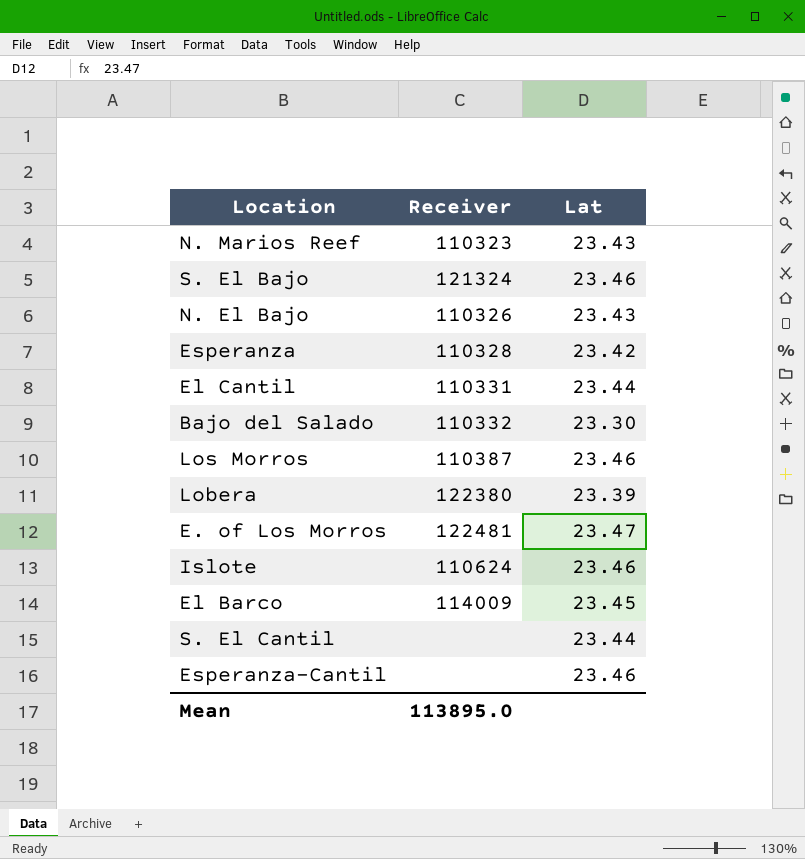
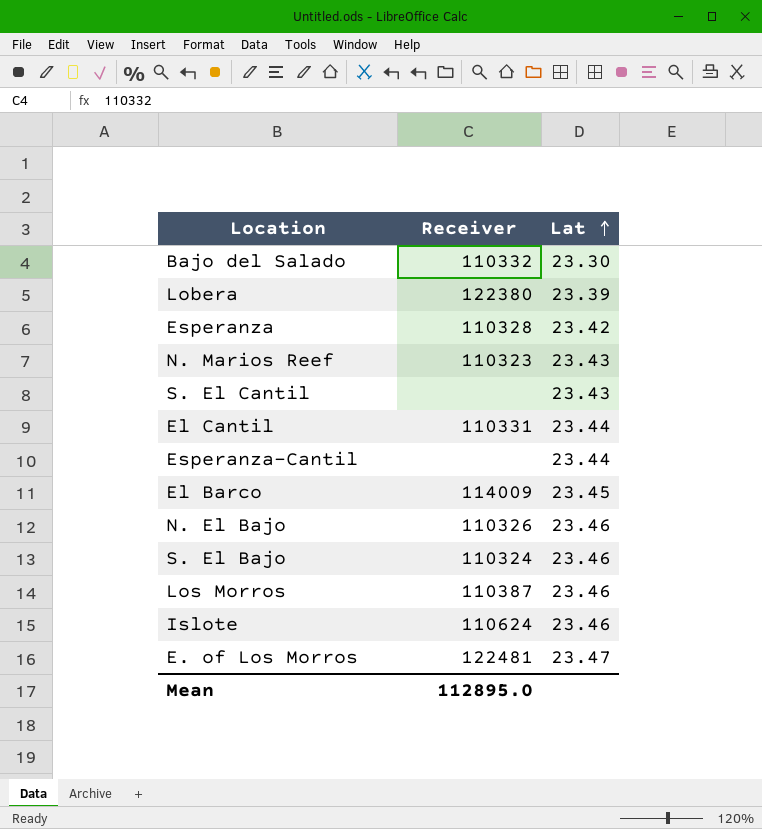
row order: none -> Lat ascending
S. El Cantil | Lat: 23.44 -> 23.43
Esperanza-Cantil | Lat: 23.46 -> 23.44
N. El Bajo | Lat: 23.43 -> 23.46
S. El Bajo | Receiver: 121324 -> 110324
Mean | Receiver: 113895.0 -> 112895.0

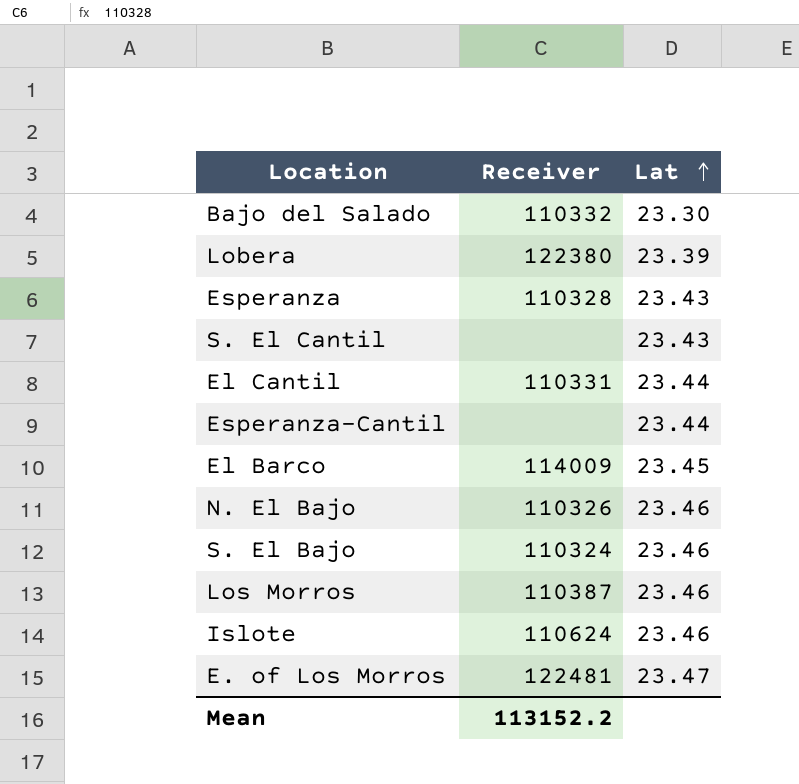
row N. Marios Reef: 110323 | 23.43 -> none
Esperanza | Lat: 23.42 -> 23.43
Mean | Receiver: 112895.0 -> 113152.2

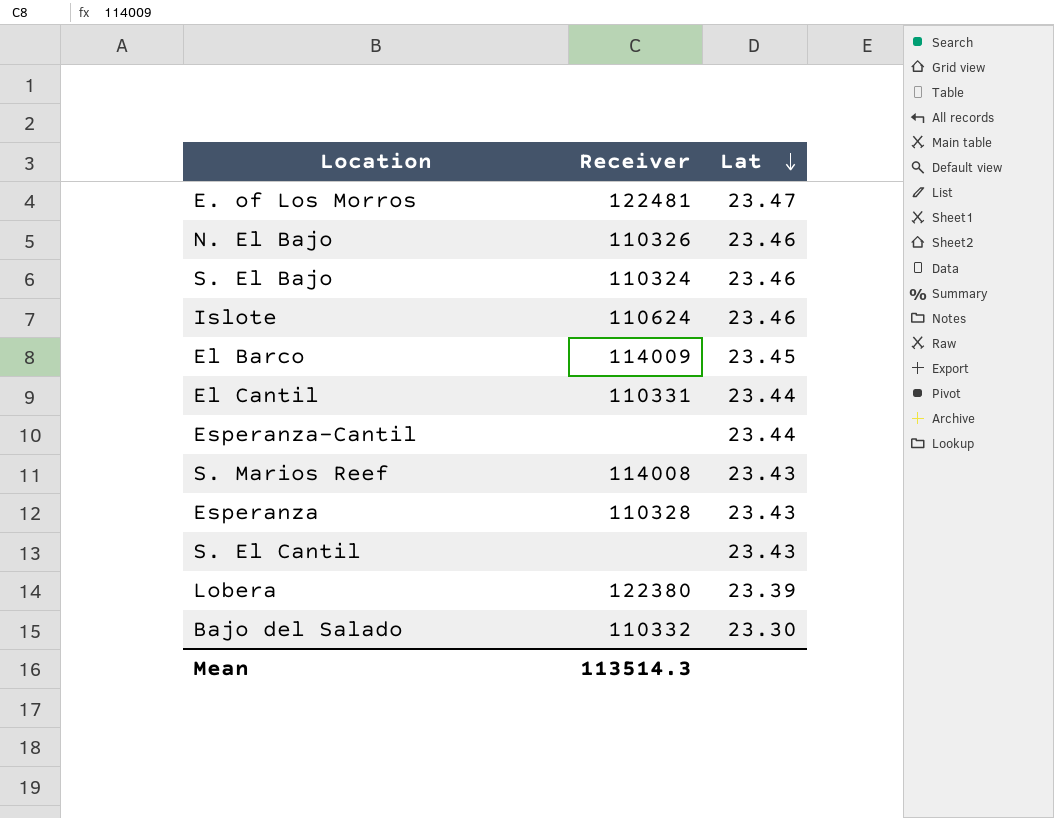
row order: Lat ascending -> Lat descending
row Los Morros: 110387 | 23.46 -> none
row S. Marios Reef: none -> 114008 | 23.43
Mean | Receiver: 113152.2 -> 113514.3

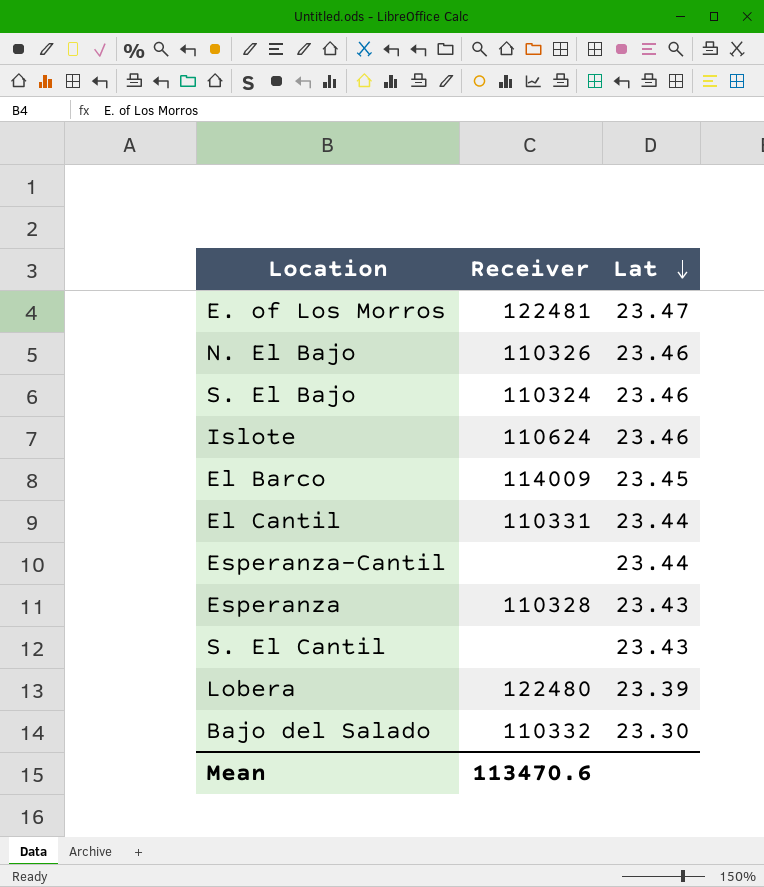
row S. Marios Reef: 114008 | 23.43 -> none
Lobera | Receiver: 122380 -> 122480
Mean | Receiver: 113514.3 -> 113470.6

